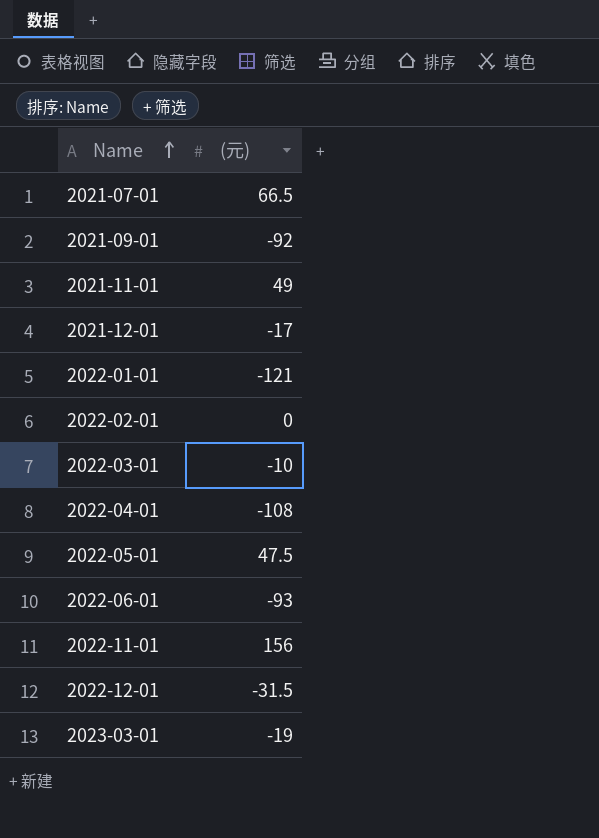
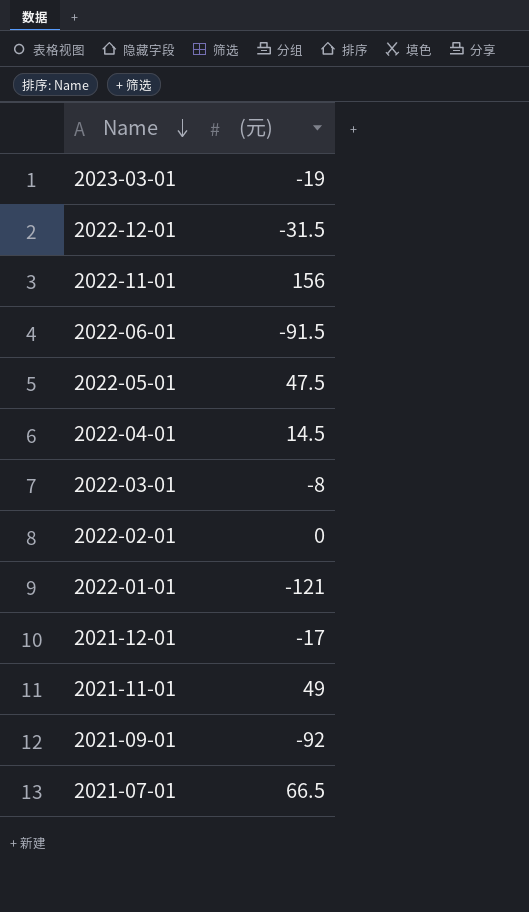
row order: Name ascending -> Name descending
2022-06-01 | (元): -93 -> -91.5
2022-04-01 | (元): -108 -> 14.5
2022-03-01 | (元): -10 -> -8

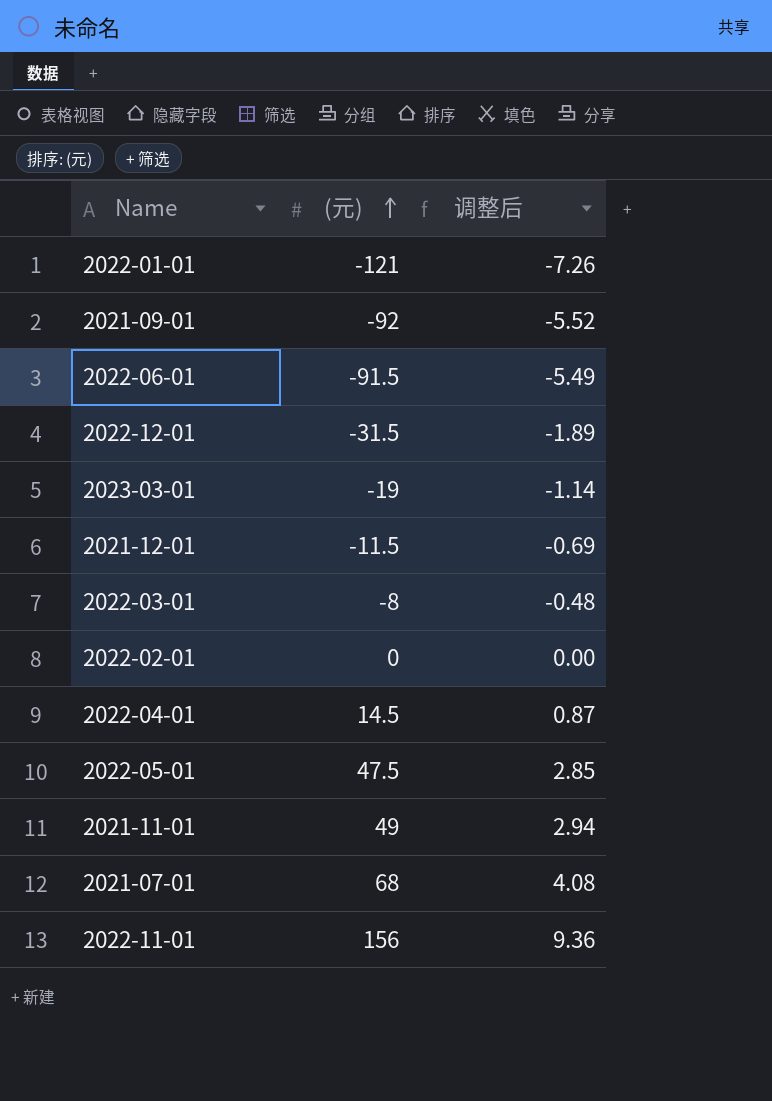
row order: Name descending -> (元) ascending
column 调整后 | formula: none -> [(元)] * 0.06
2021-12-01 | (元): -17 -> -11.5
2021-07-01 | (元): 66.5 -> 68

